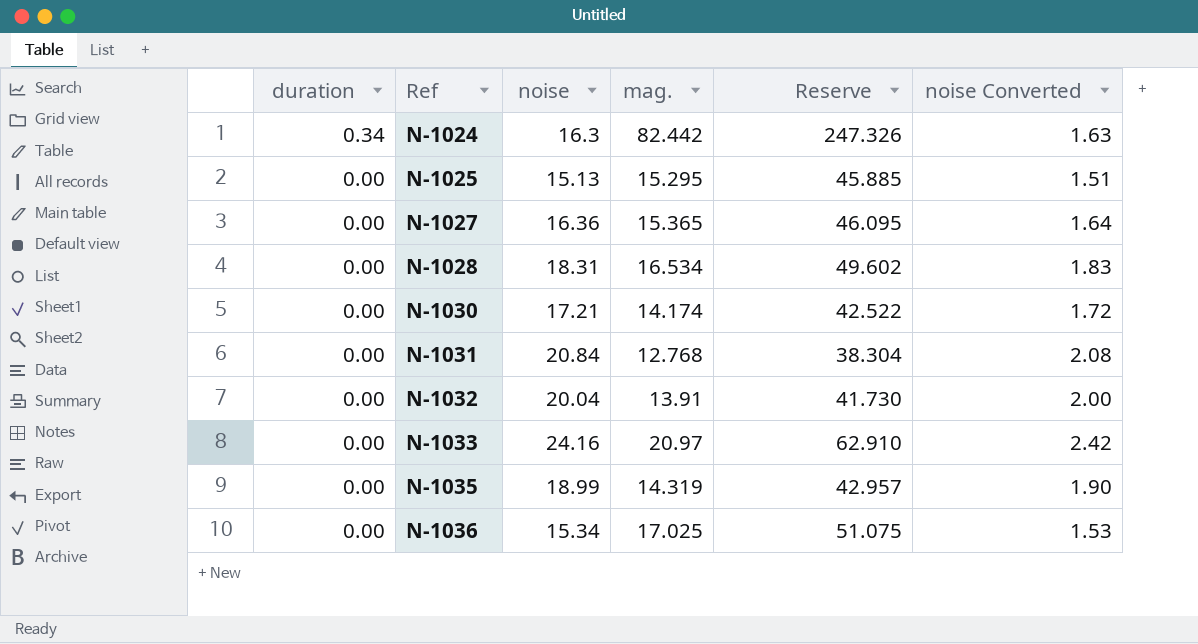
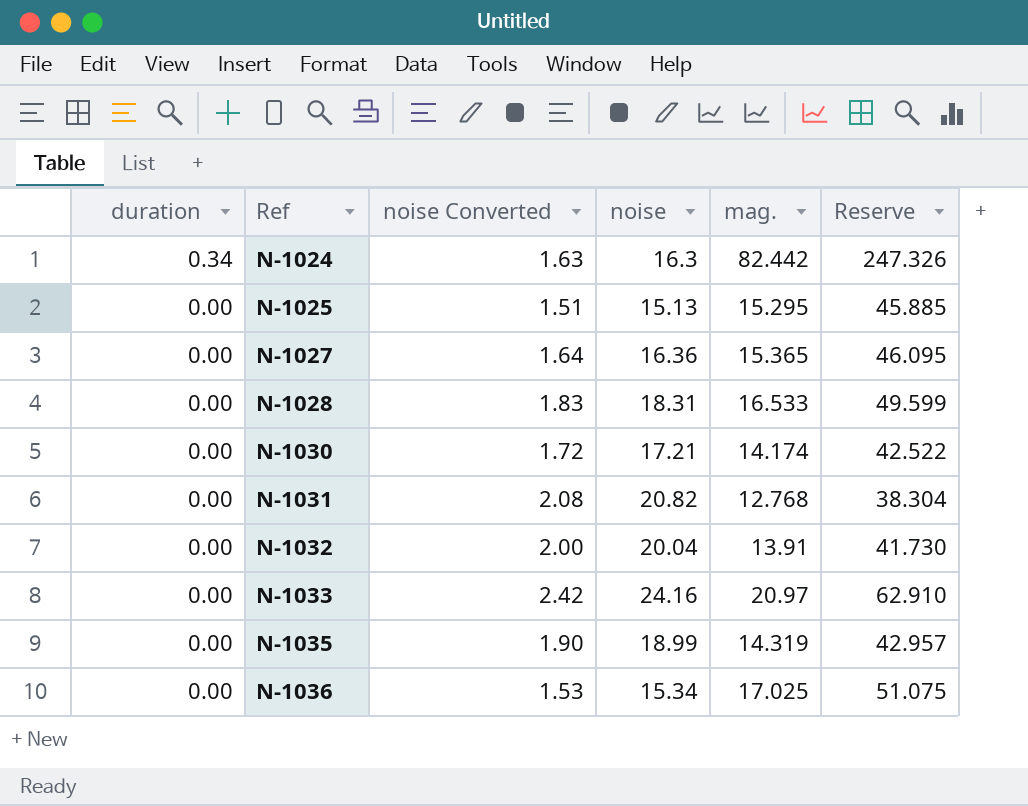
column noise Converted | position: 6 -> 3
N-1028 | mag.: 16.534 -> 16.533
N-1028 | Reserve: 49.602 -> 49.599
N-1031 | noise: 20.84 -> 20.82

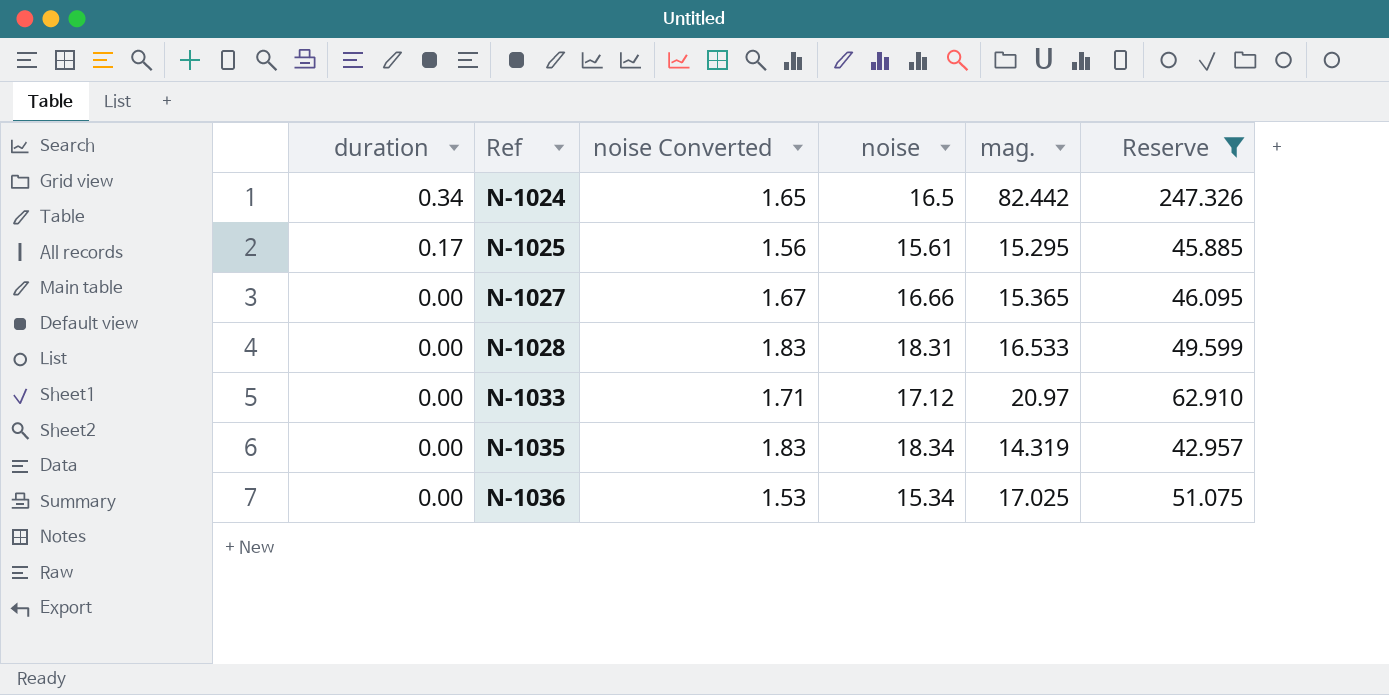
filter: none -> Reserve >= 42.957
N-1024 | noise Converted: 1.63 -> 1.65
N-1024 | noise: 16.3 -> 16.5
N-1025 | duration: 0.00 -> 0.17
N-1025 | noise Converted: 1.51 -> 1.56
N-1025 | noise: 15.13 -> 15.61
N-1027 | noise Converted: 1.64 -> 1.67
N-1027 | noise: 16.36 -> 16.66
N-1033 | noise Converted: 2.42 -> 1.71
N-1033 | noise: 24.16 -> 17.12
N-1035 | noise Converted: 1.90 -> 1.83
N-1035 | noise: 18.99 -> 18.34

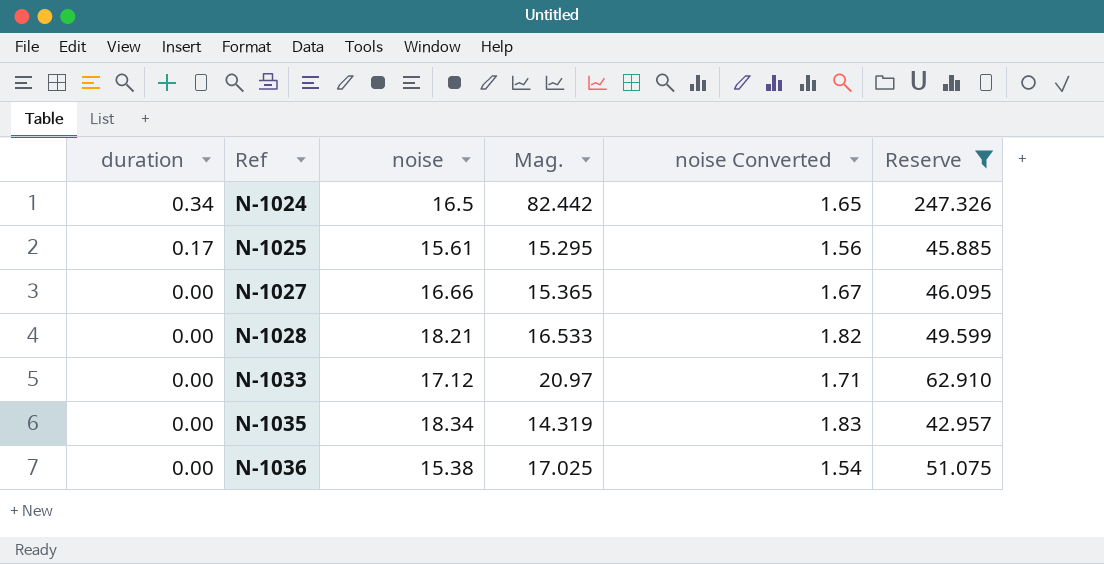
column name: mag. -> Mag.
column noise Converted | position: 3 -> 5
N-1028 | noise: 18.31 -> 18.21
N-1028 | noise Converted: 1.83 -> 1.82
N-1036 | noise: 15.34 -> 15.38
N-1036 | noise Converted: 1.53 -> 1.54

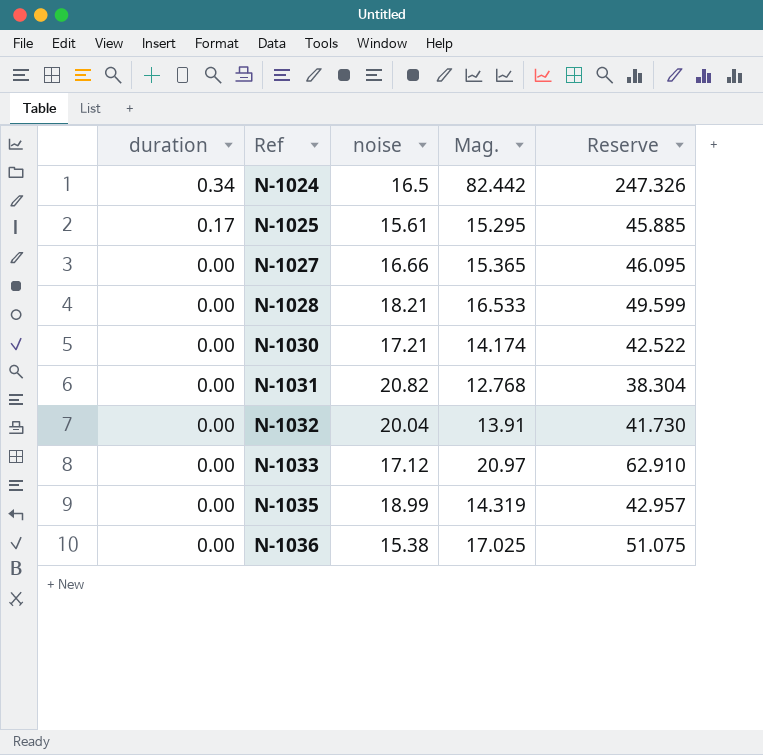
filter: Reserve >= 42.957 -> none
column noise Converted | formula: [noise] * 0.1 -> none
N-1035 | noise: 18.34 -> 18.99

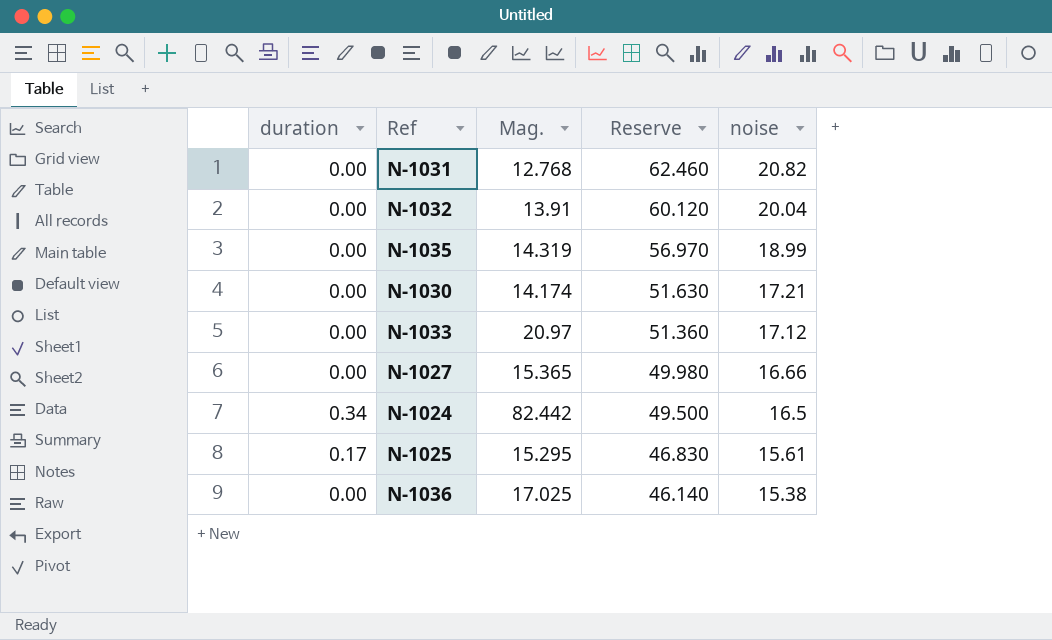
row order: duration descending -> Reserve descending
column Reserve | formula: [Mag.] * 3 -> [noise] * 3
column noise | position: 3 -> 5
row N-1028: 0.00 | 18.21 | 16.533 | 49.599 -> none

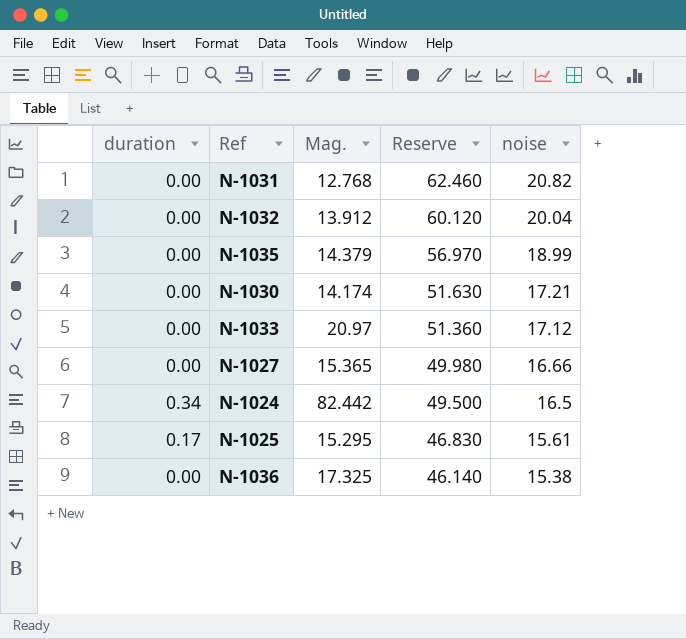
N-1032 | Mag.: 13.91 -> 13.912
N-1035 | Mag.: 14.319 -> 14.379
N-1036 | Mag.: 17.025 -> 17.325

